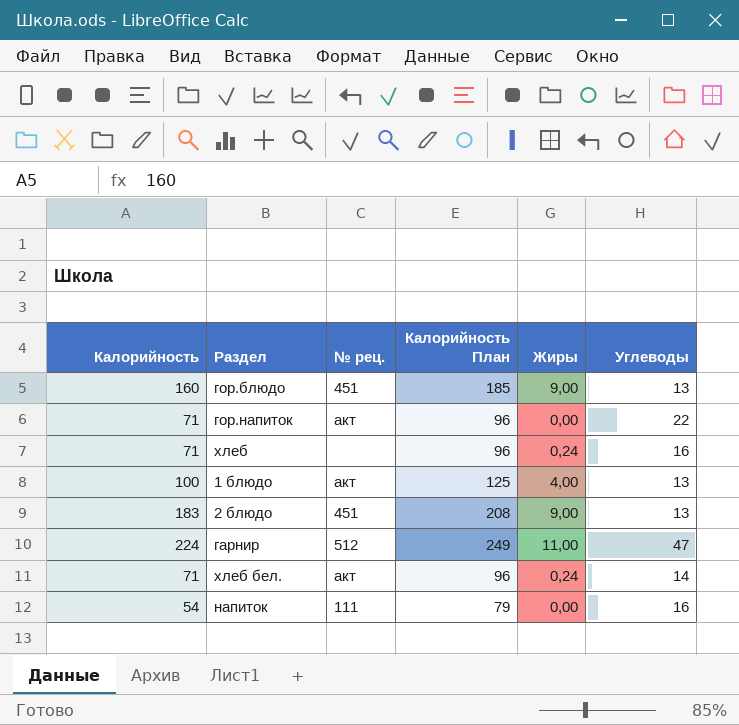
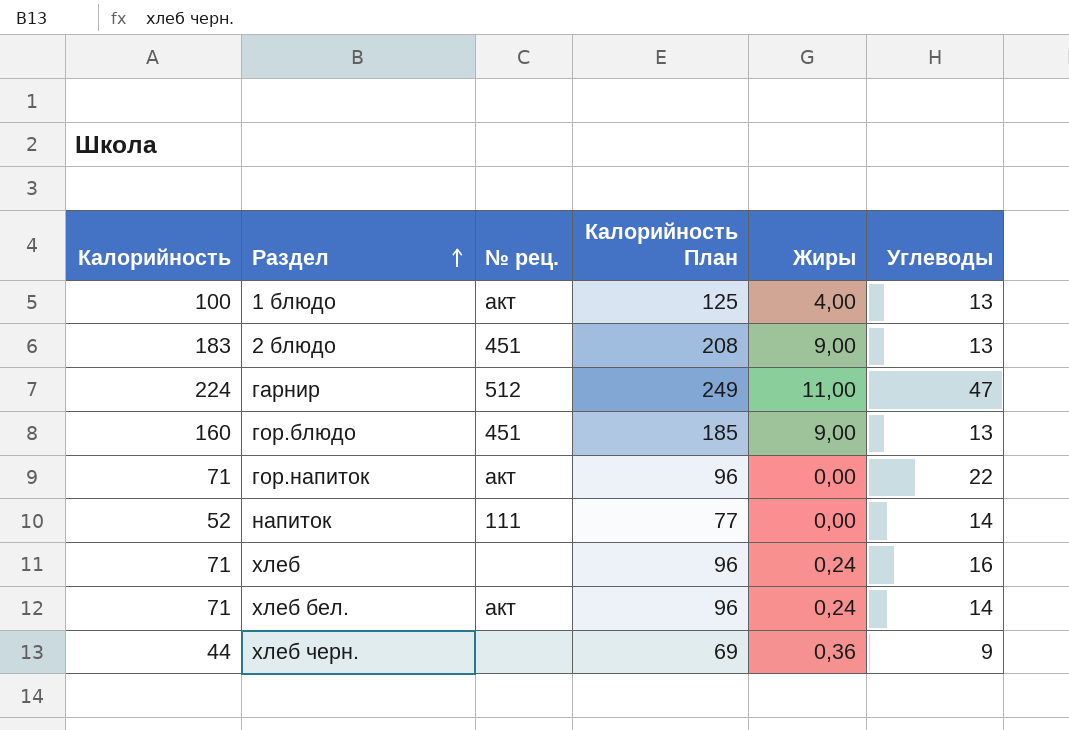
row order: none -> Раздел ascending
напиток | Калорийность: 54 -> 52
напиток | Калорийность План: 79 -> 77
напиток | Углеводы: 16 -> 14
row хлеб черн.: none -> 44 | none | 69 | 0,36 | 9

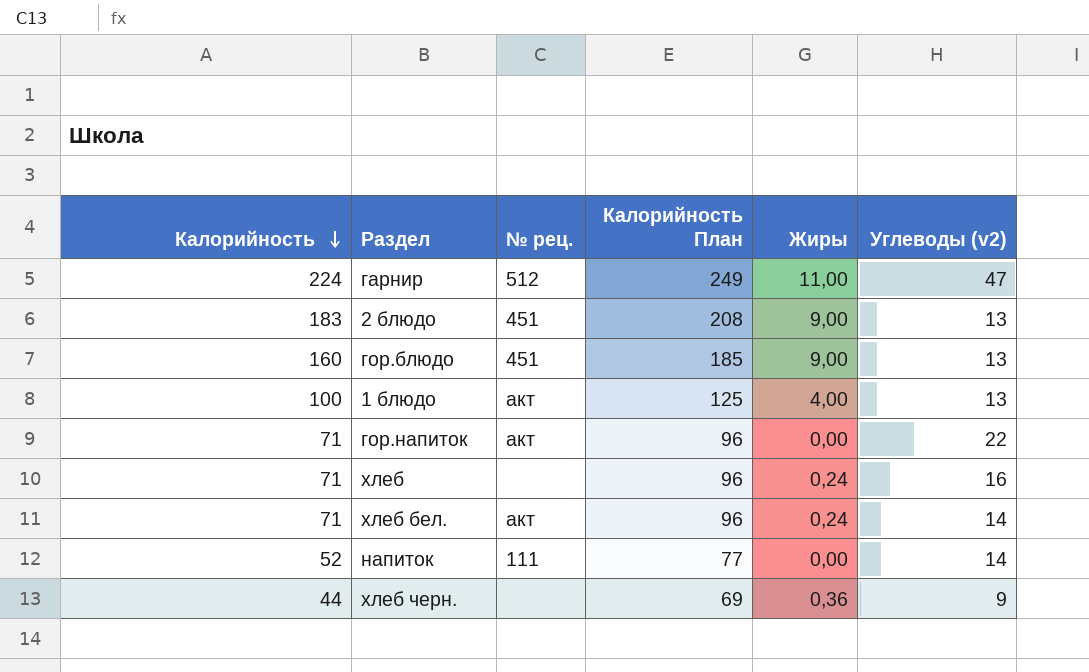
row order: Раздел ascending -> Калорийность descending
column name: Углеводы -> Углеводы (v2)

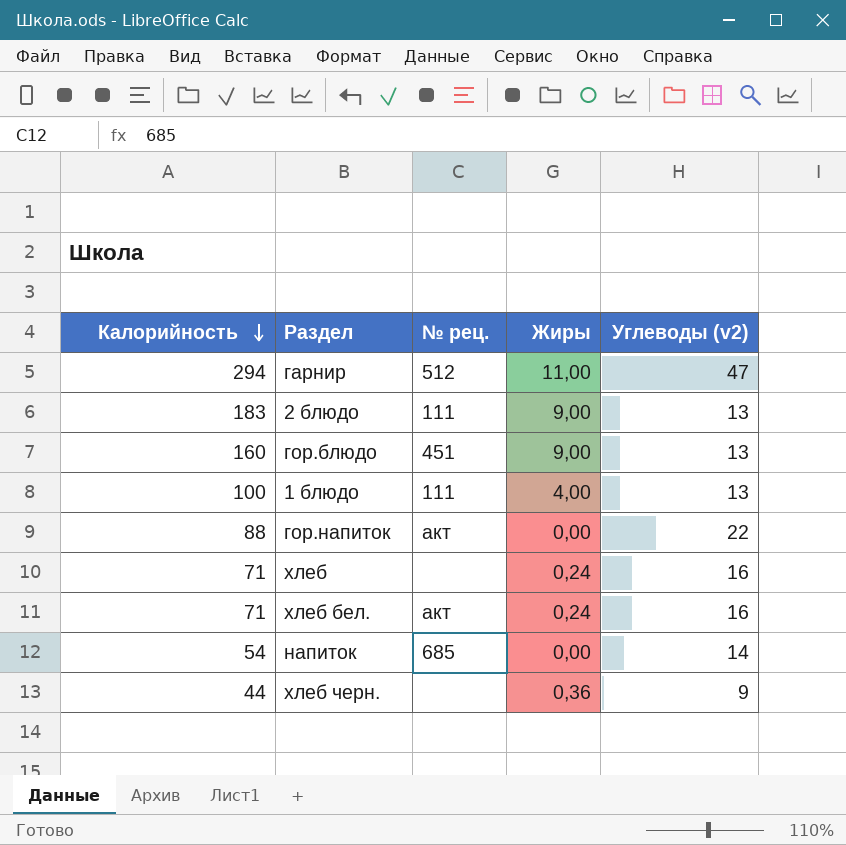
column Калорийность План | formula: [Калорийность] + 25 -> none
гарнир | Калорийность: 224 -> 294
2 блюдо | № рец.: 451 -> 111
1 блюдо | № рец.: акт -> 111
гор.напиток | Калорийность: 71 -> 88
хлеб бел. | Углеводы (v2): 14 -> 16
напиток | Калорийность: 52 -> 54
напиток | № рец.: 111 -> 685

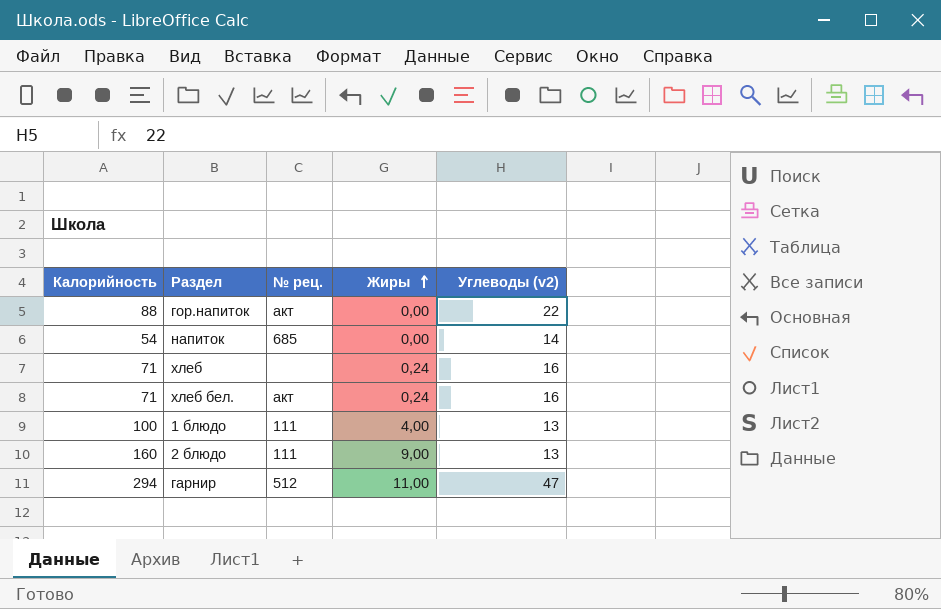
row order: Калорийность descending -> Жиры ascending
row гор.блюдо: 160 | 451 | 9,00 | 13 -> none
row хлеб черн.: 44 | none | 0,36 | 9 -> none
2 блюдо | Калорийность: 183 -> 160

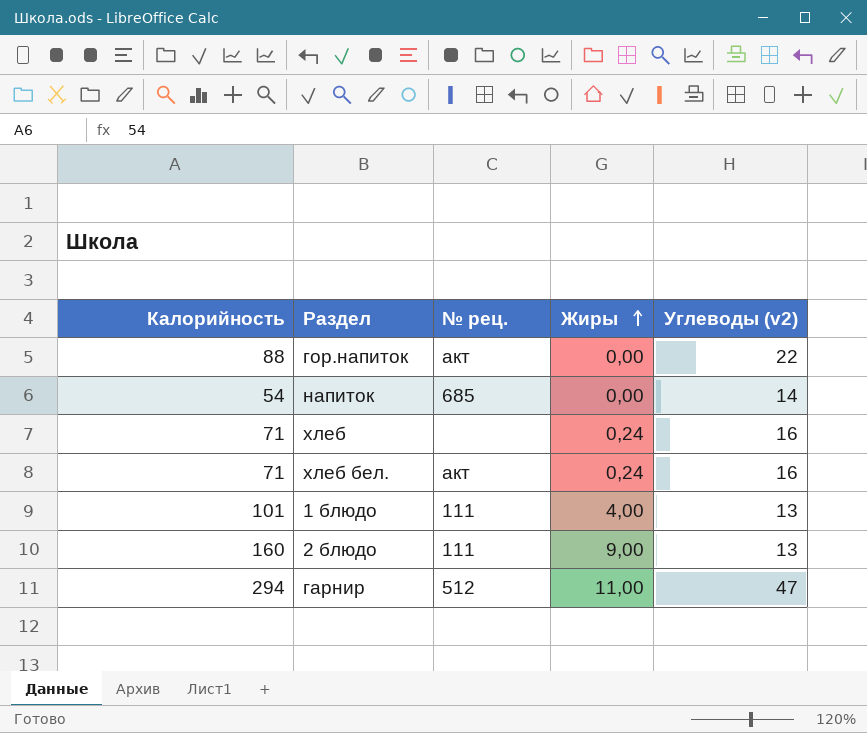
1 блюдо | Калорийность: 100 -> 101

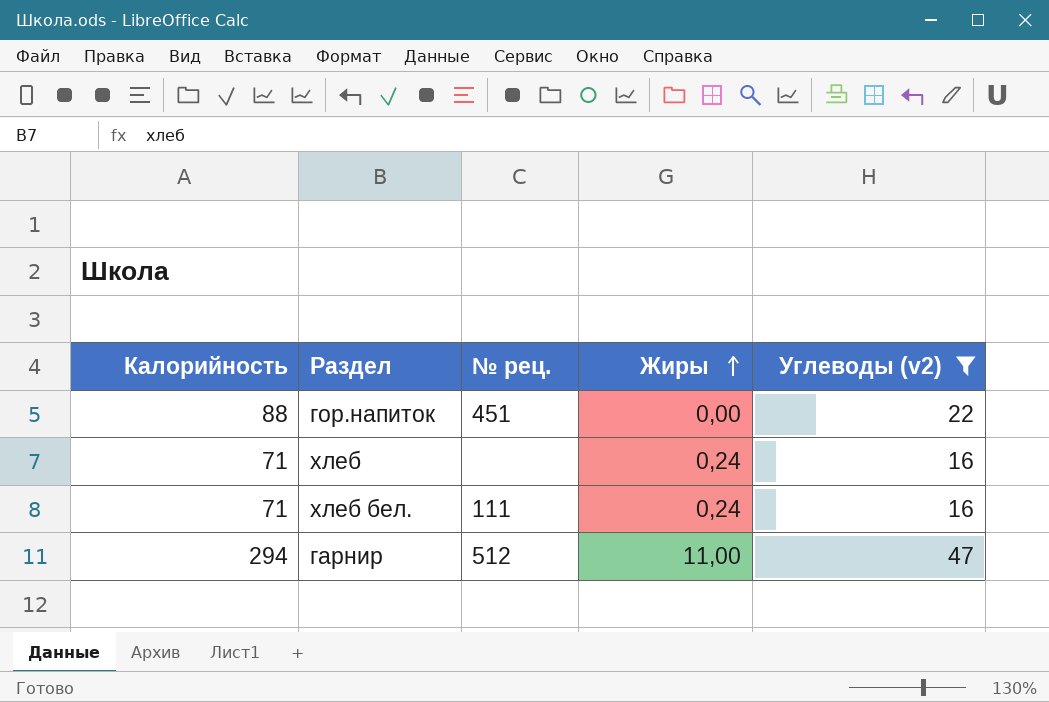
filter: none -> Углеводы (v2) >= 16
гор.напиток | № рец.: акт -> 451
хлеб бел. | № рец.: акт -> 111

